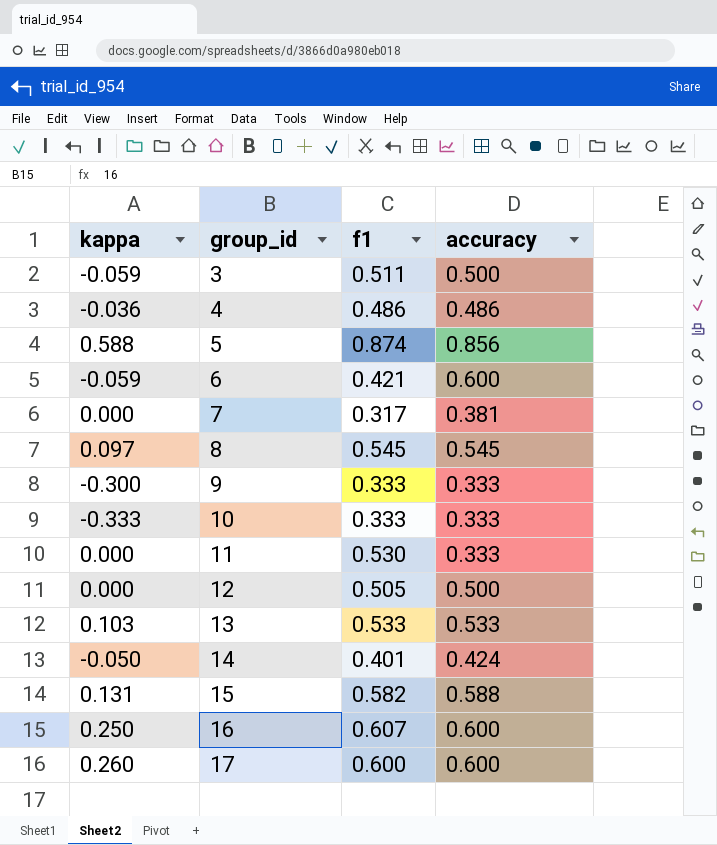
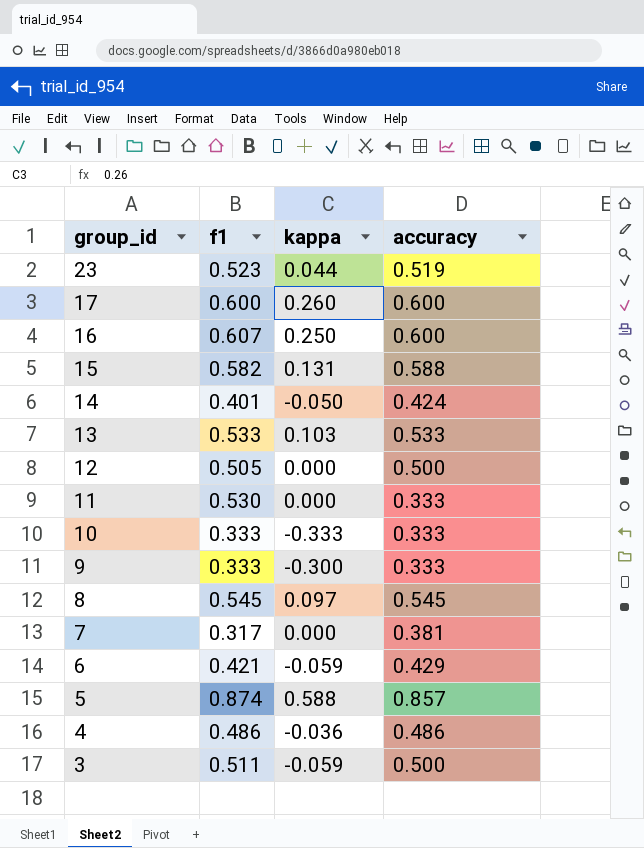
row order: group_id ascending -> group_id descending
column kappa | position: 1 -> 3
row 23: none -> 0.523 | 0.044 | 0.519
6 | accuracy: 0.600 -> 0.429
5 | accuracy: 0.856 -> 0.857

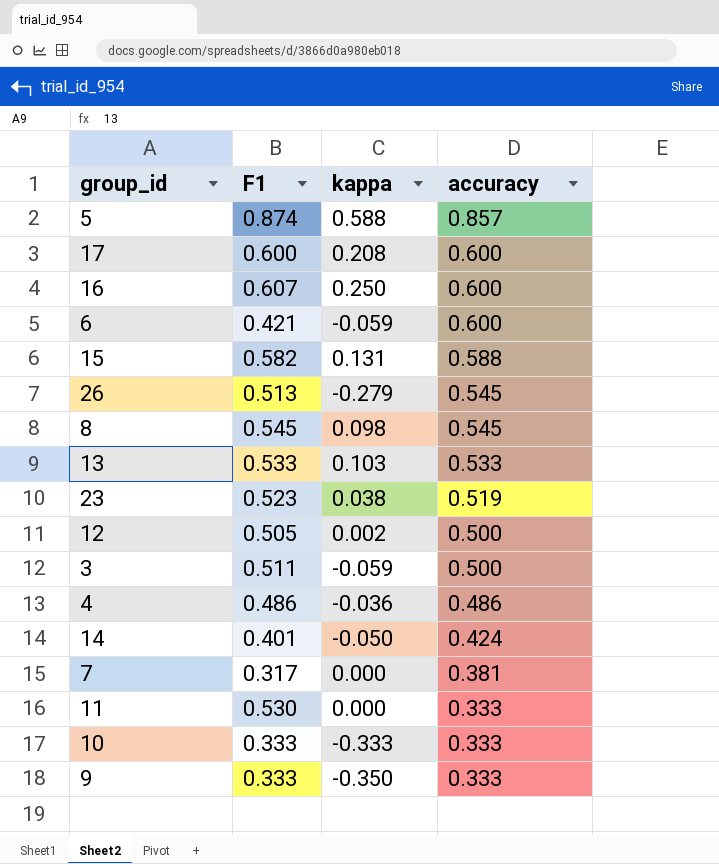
row order: group_id descending -> accuracy descending
column name: f1 -> F1
17 | kappa: 0.260 -> 0.208
6 | accuracy: 0.429 -> 0.600
row 26: none -> 0.513 | -0.279 | 0.545
8 | kappa: 0.097 -> 0.098
23 | kappa: 0.044 -> 0.038
12 | kappa: 0.000 -> 0.002
9 | kappa: -0.300 -> -0.350

